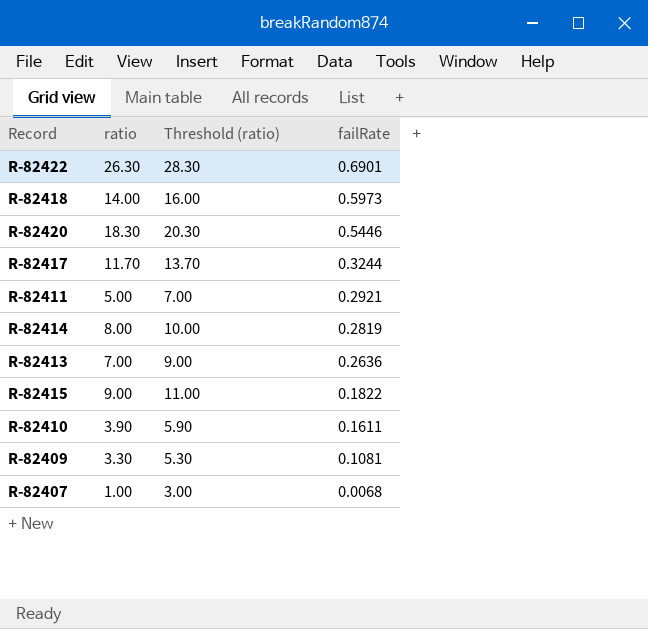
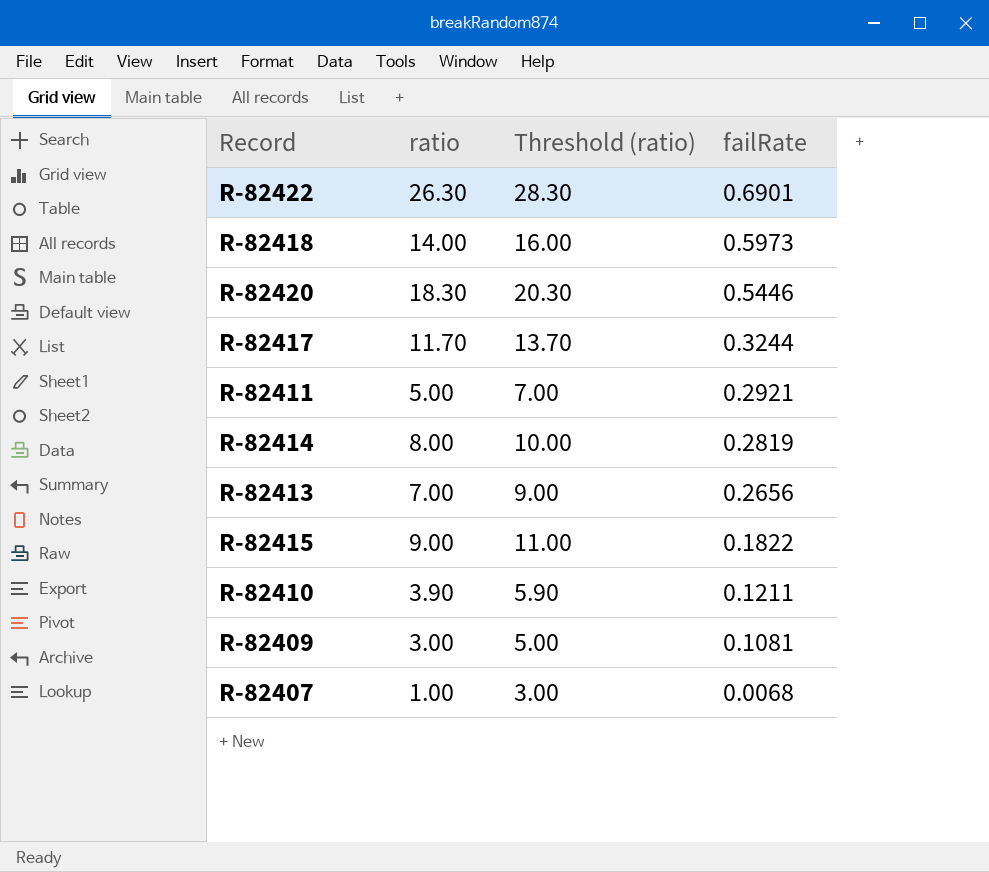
R-82413 | failRate: 0.2636 -> 0.2656
R-82410 | failRate: 0.1611 -> 0.1211
R-82409 | ratio: 3.30 -> 3.00
R-82409 | Threshold (ratio): 5.30 -> 5.00

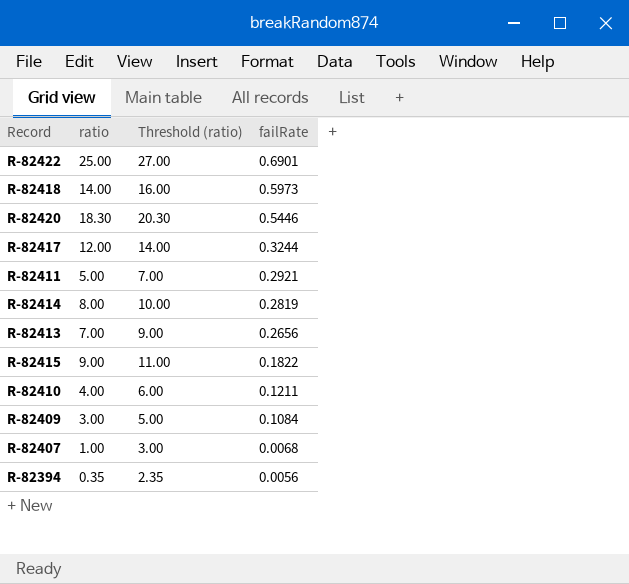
R-82422 | ratio: 26.30 -> 25.00
R-82422 | Threshold (ratio): 28.30 -> 27.00
R-82417 | ratio: 11.70 -> 12.00
R-82417 | Threshold (ratio): 13.70 -> 14.00
R-82410 | ratio: 3.90 -> 4.00
R-82410 | Threshold (ratio): 5.90 -> 6.00
R-82409 | failRate: 0.1081 -> 0.1084
row R-82394: none -> 0.35 | 2.35 | 0.0056

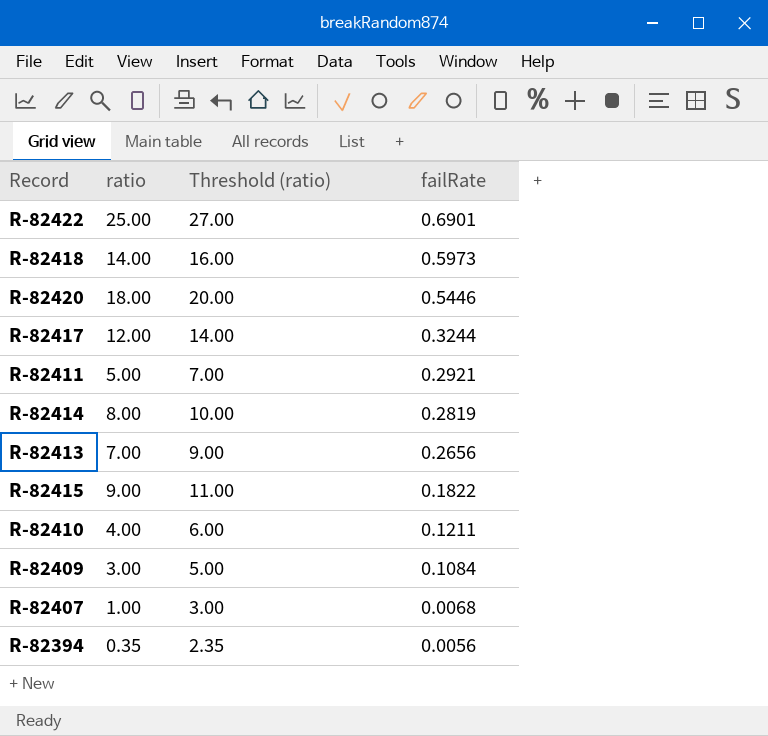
R-82420 | ratio: 18.30 -> 18.00
R-82420 | Threshold (ratio): 20.30 -> 20.00

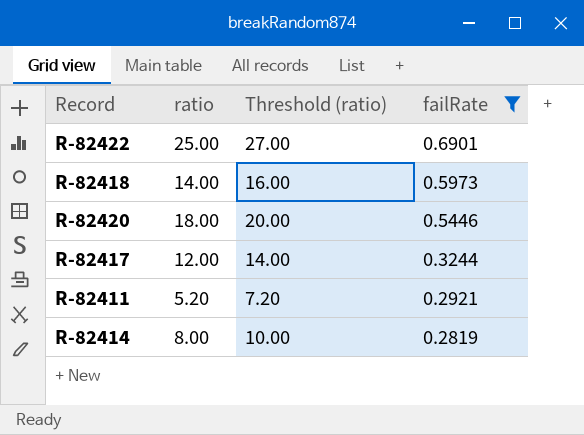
filter: none -> failRate >= 0.2819
R-82411 | ratio: 5.00 -> 5.20
R-82411 | Threshold (ratio): 7.00 -> 7.20

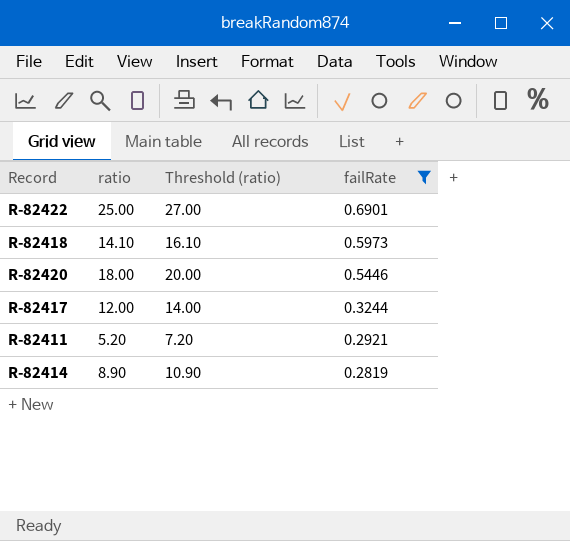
R-82418 | ratio: 14.00 -> 14.10
R-82418 | Threshold (ratio): 16.00 -> 16.10
R-82414 | ratio: 8.00 -> 8.90
R-82414 | Threshold (ratio): 10.00 -> 10.90

